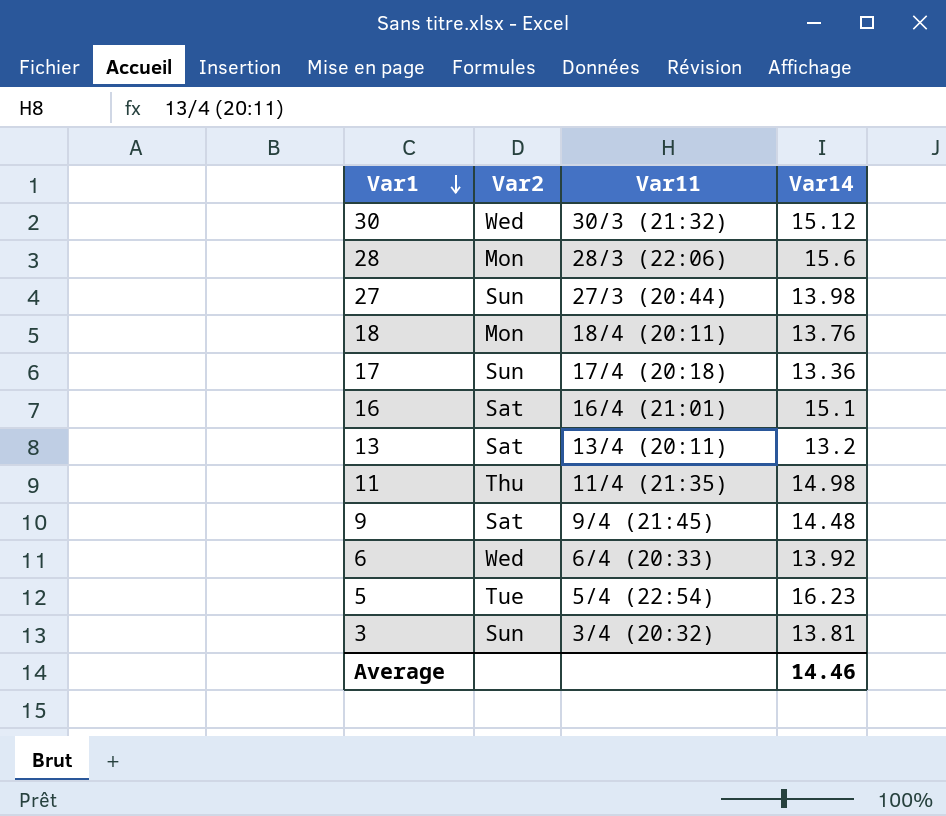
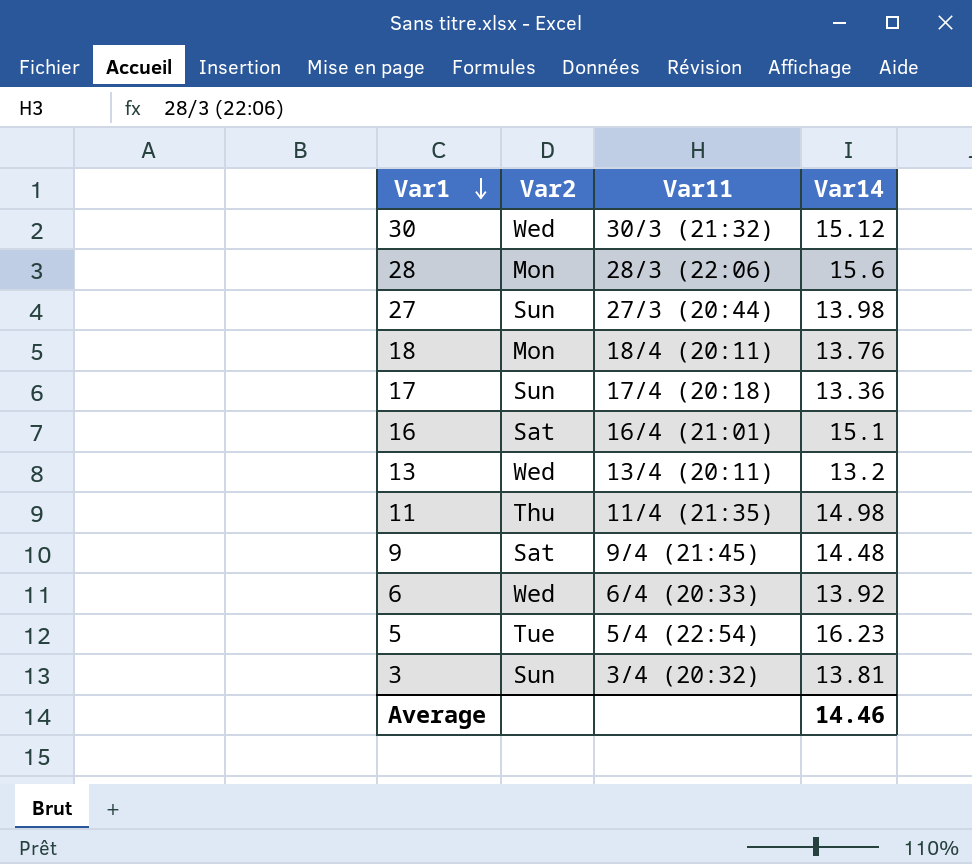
13 | Var2: Sat -> Wed

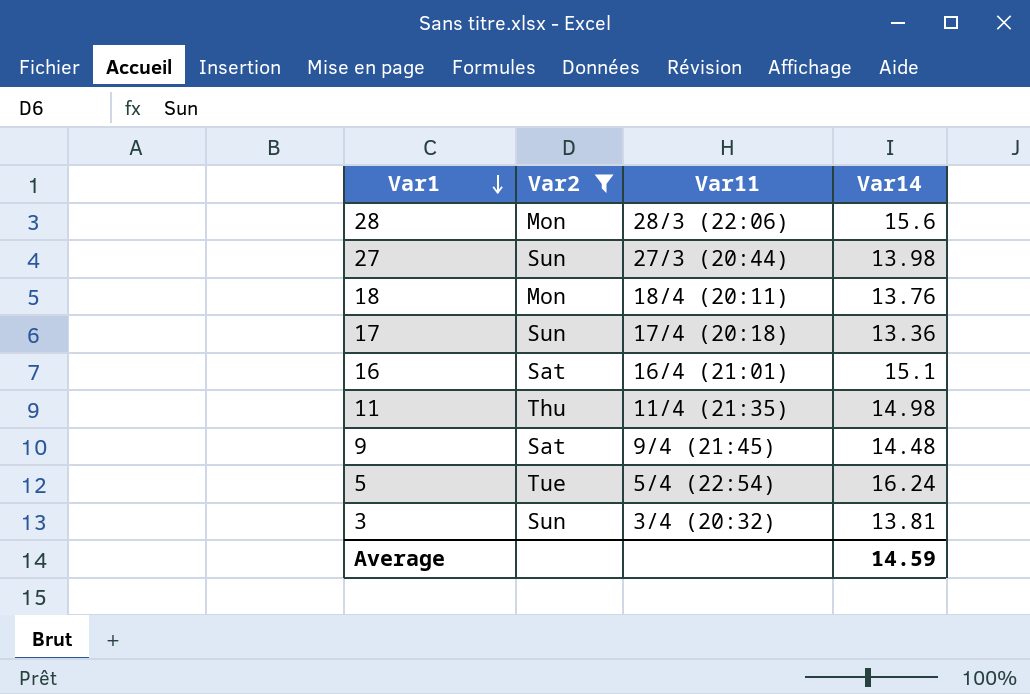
filter: none -> Var2 != Wed
5 | Var14: 16.23 -> 16.24
Average | Var14: 14.46 -> 14.59

